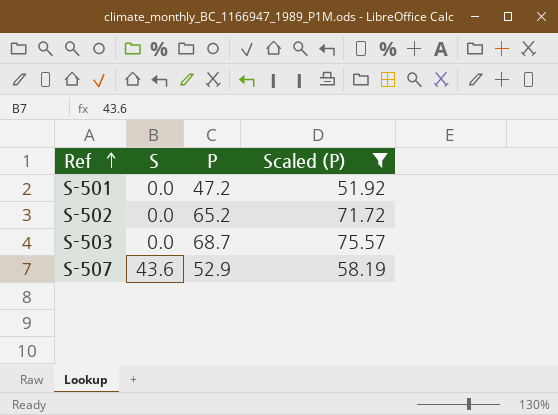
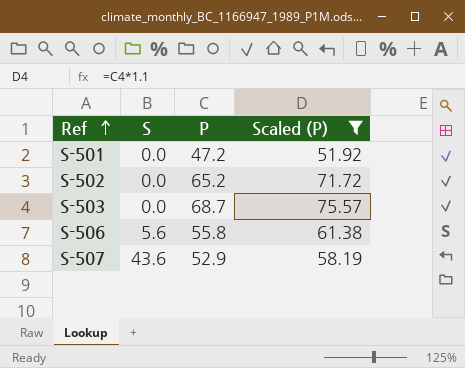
row S-506: none -> 5.6 | 55.8 | 61.38

